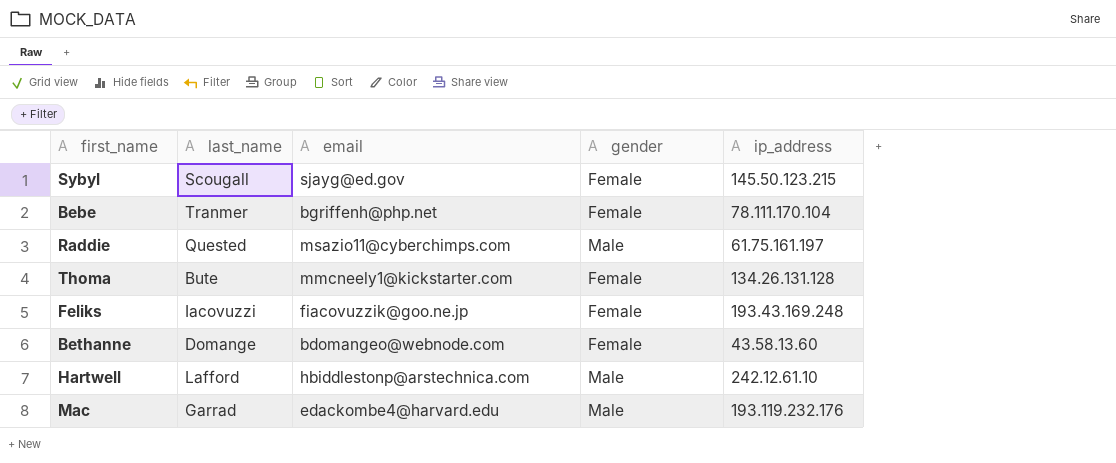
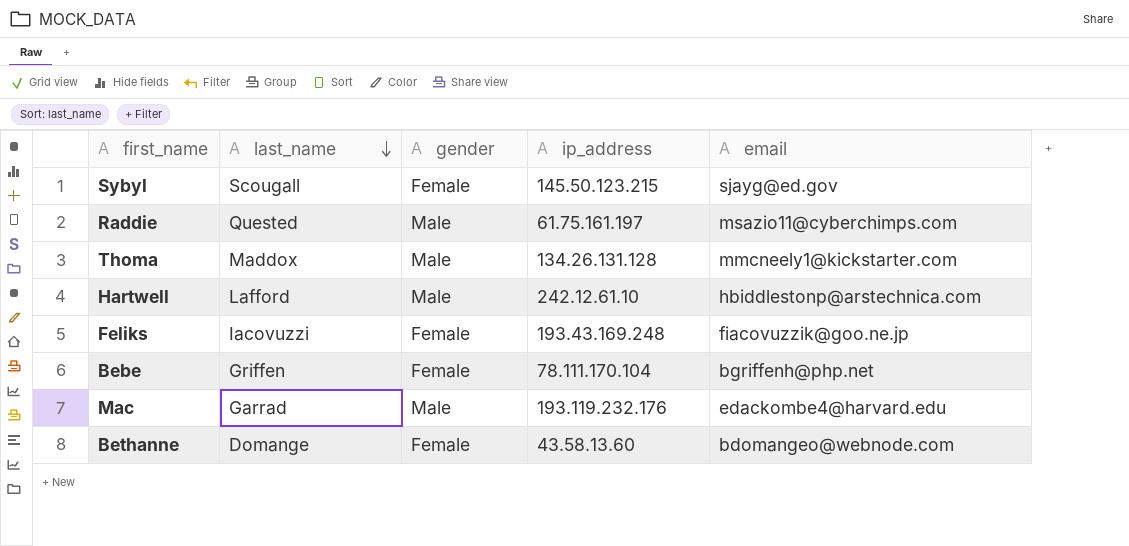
row order: none -> last_name descending
column email | position: 3 -> 5
Thoma | last_name: Bute -> Maddox
Thoma | gender: Female -> Male
Bebe | last_name: Tranmer -> Griffen

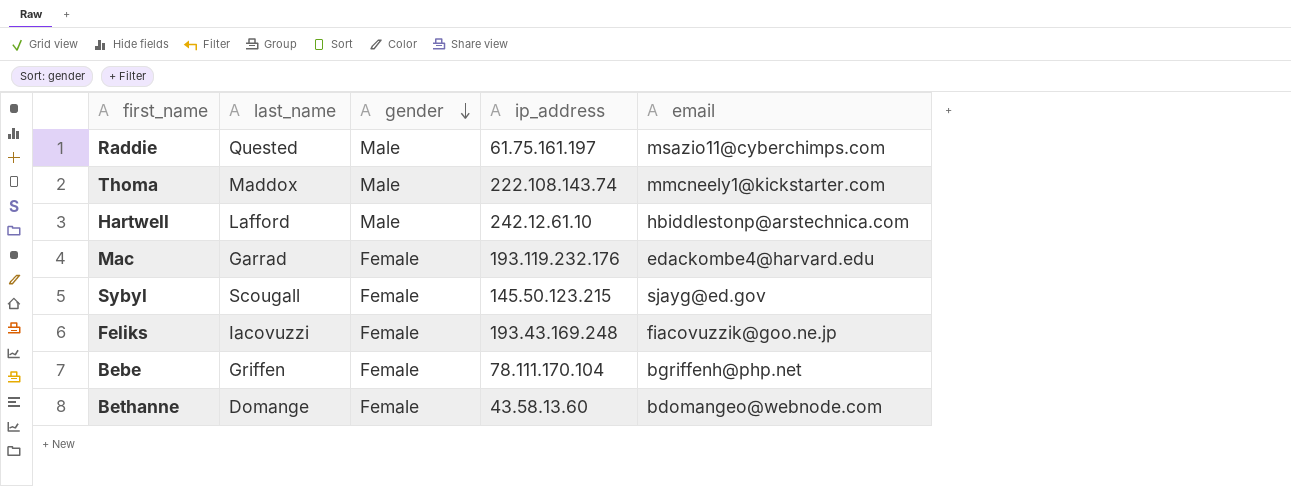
row order: last_name descending -> gender descending
Thoma | ip_address: 134.26.131.128 -> 222.108.143.74
Mac | gender: Male -> Female

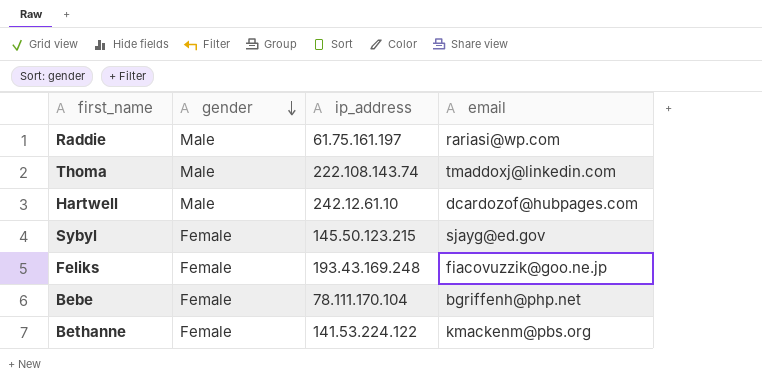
column last_name | position: 2 -> none
row Mac: Garrad | Female | 193.119.232.176 | edackombe4@harvard.edu -> none
Raddie | email: msazio11@cyberchimps.com -> rariasi@wp.com
Thoma | email: mmcneely1@kickstarter.com -> tmaddoxj@linkedin.com
Hartwell | email: hbiddlestonp@arstechnica.com -> dcardozof@hubpages.com
Bethanne | ip_address: 43.58.13.60 -> 141.53.224.122
Bethanne | email: bdomangeo@webnode.com -> kmackenm@pbs.org

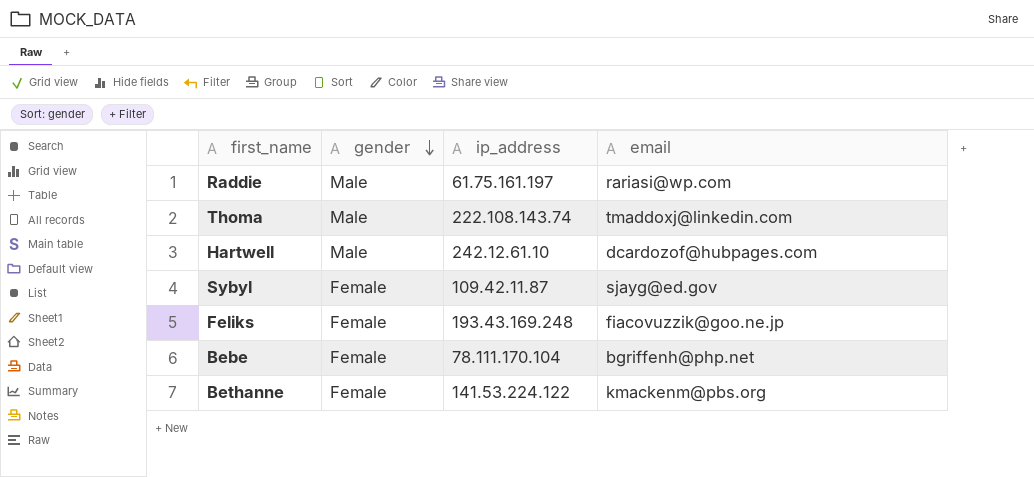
Sybyl | ip_address: 145.50.123.215 -> 109.42.11.87

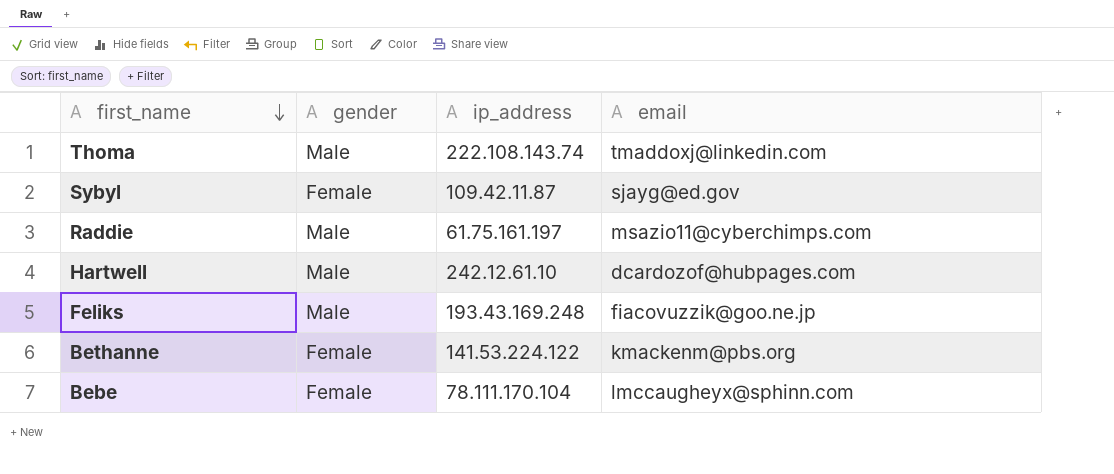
row order: gender descending -> first_name descending
Raddie | email: rariasi@wp.com -> msazio11@cyberchimps.com
Feliks | gender: Female -> Male
Bebe | email: bgriffenh@php.net -> lmccaugheyx@sphinn.com

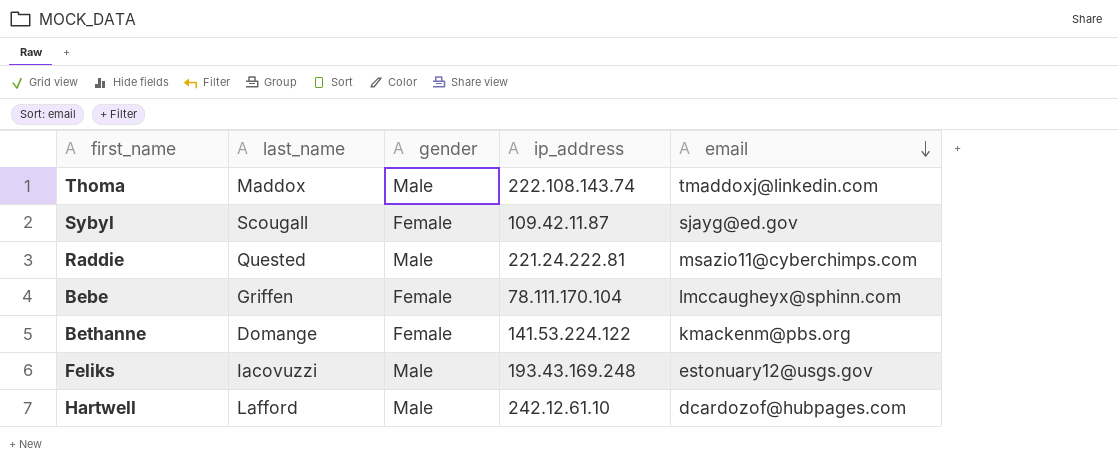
row order: first_name descending -> email descending
column last_name | position: none -> 2
Raddie | ip_address: 61.75.161.197 -> 221.24.222.81
Feliks | email: fiacovuzzik@goo.ne.jp -> estonuary12@usgs.gov

